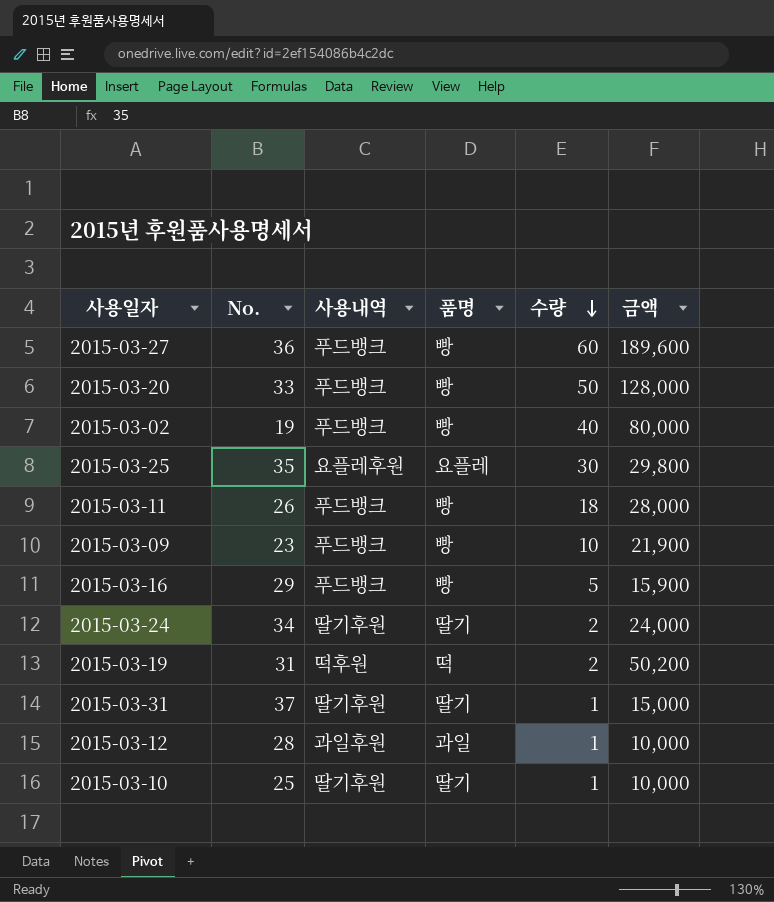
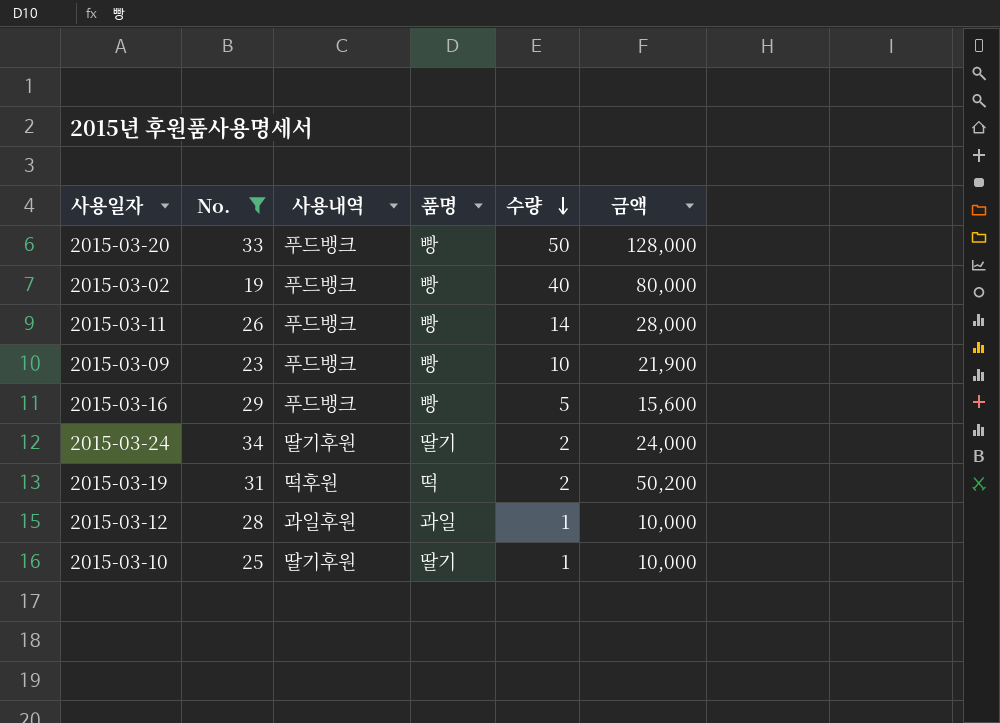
filter: none -> No. <= 34
2015-03-11 | 수량: 18 -> 14
2015-03-16 | 금액: 15,900 -> 15,600

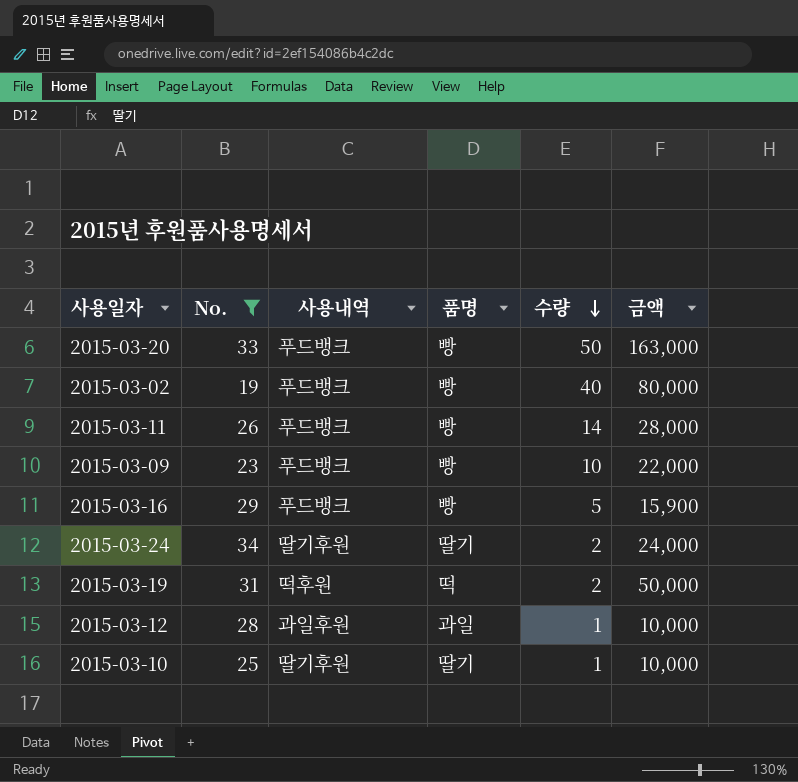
2015-03-20 | 금액: 128,000 -> 163,000
2015-03-09 | 금액: 21,900 -> 22,000
2015-03-16 | 금액: 15,600 -> 15,900
2015-03-19 | 금액: 50,200 -> 50,000

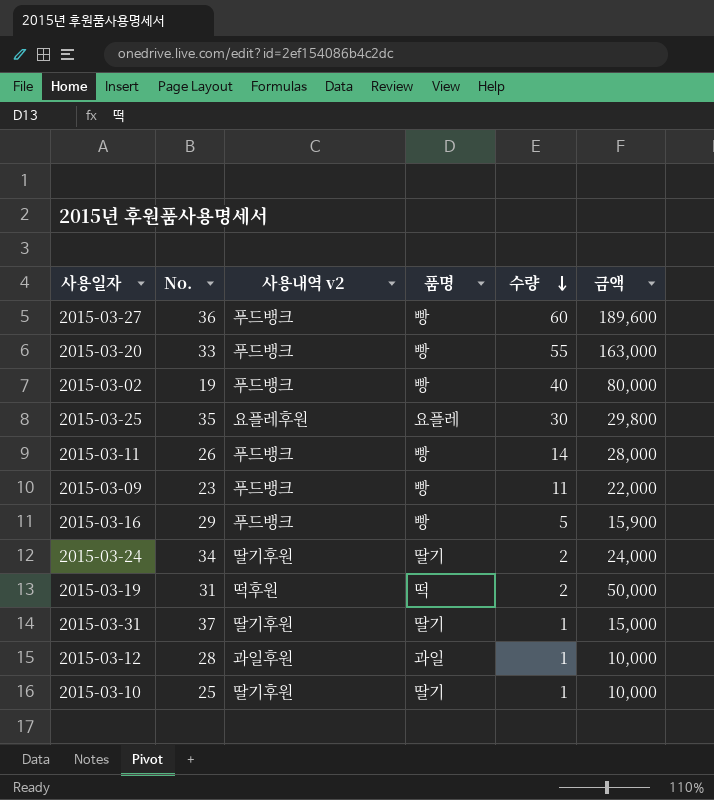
filter: No. <= 34 -> none
column name: 사용내역 -> 사용내역 v2
2015-03-20 | 수량: 50 -> 55
2015-03-09 | 수량: 10 -> 11

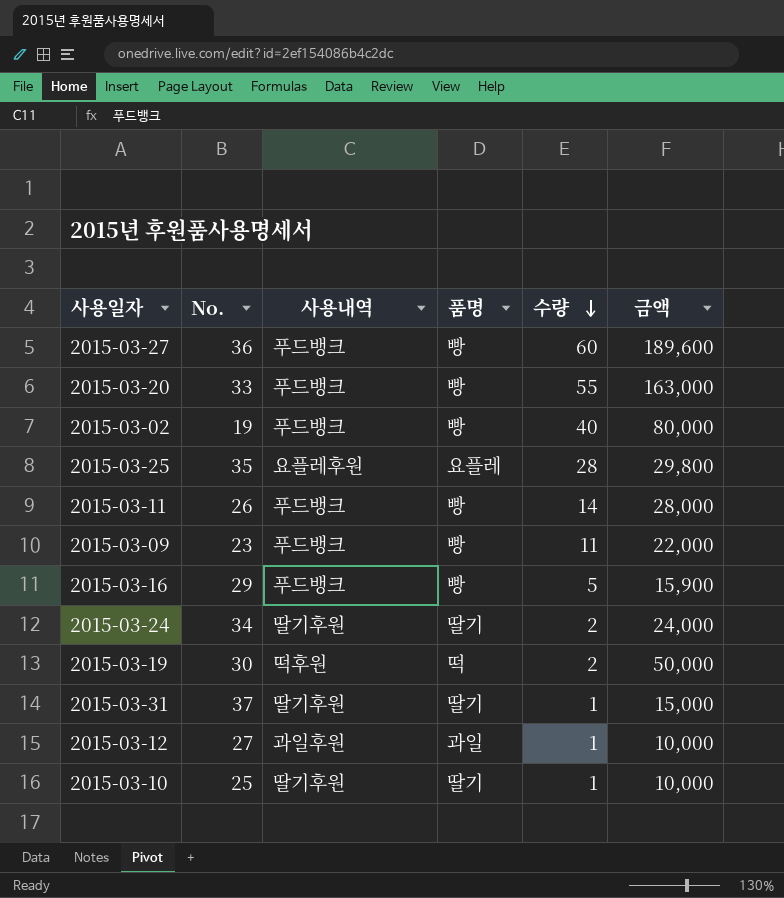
column name: 사용내역 v2 -> 사용내역
2015-03-25 | 수량: 30 -> 28
2015-03-19 | No.: 31 -> 30
2015-03-12 | No.: 28 -> 27

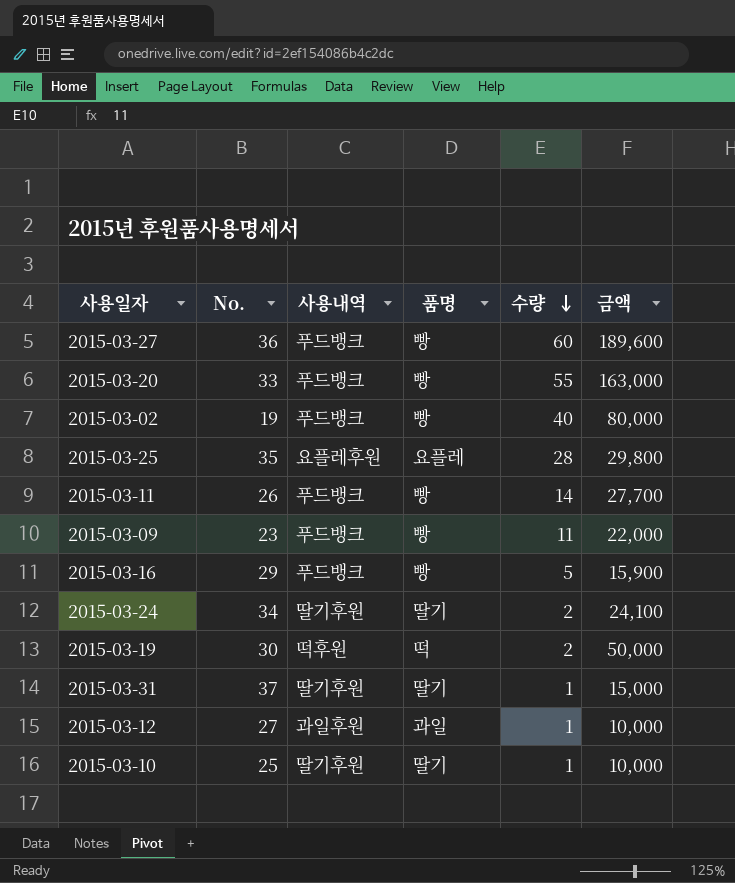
2015-03-11 | 금액: 28,000 -> 27,700
2015-03-24 | 금액: 24,000 -> 24,100

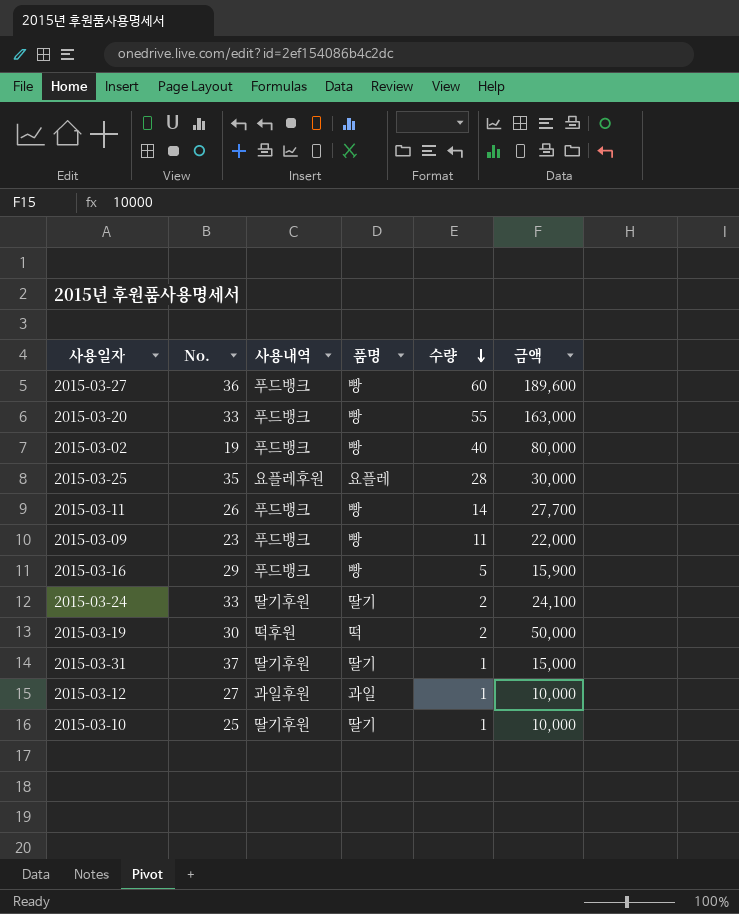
2015-03-25 | 금액: 29,800 -> 30,000
2015-03-24 | No.: 34 -> 33

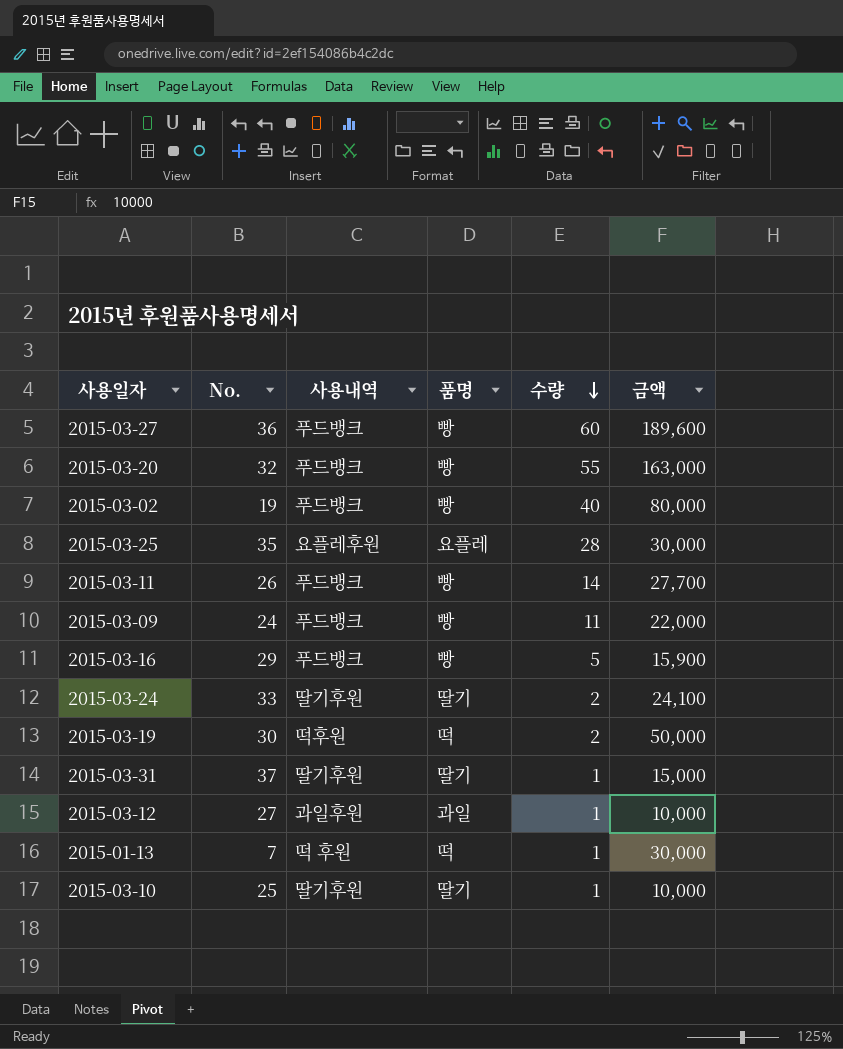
2015-03-20 | No.: 33 -> 32
2015-03-09 | No.: 23 -> 24
row 2015-01-13: none -> 7 | 떡 후원 | 떡 | 1 | 30,000

